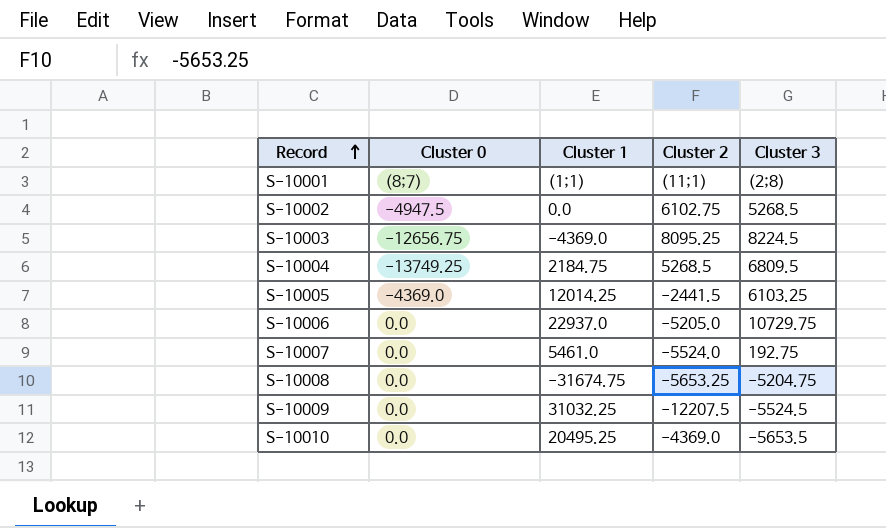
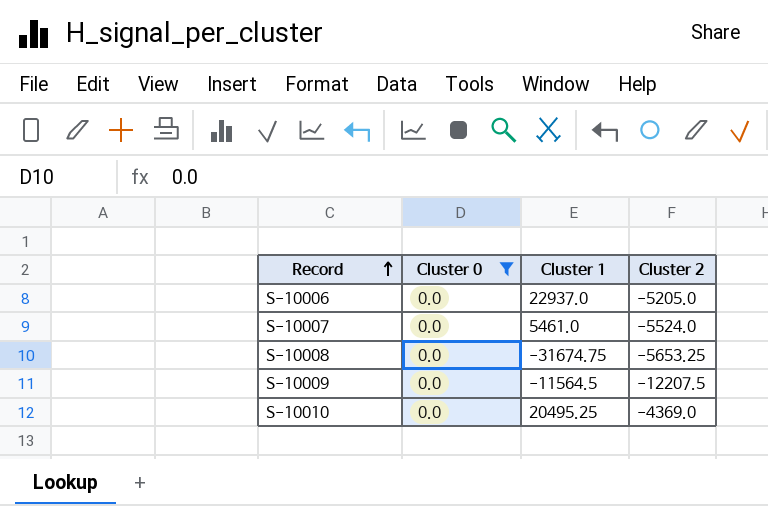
filter: none -> Cluster 0 = 0.0
column Cluster 3 | position: 5 -> none
S-10009 | Cluster 1: 31032.25 -> -11564.5

